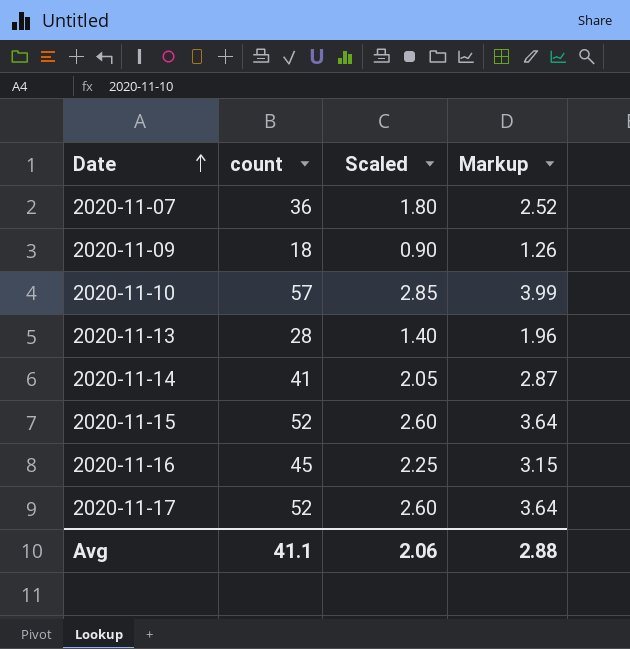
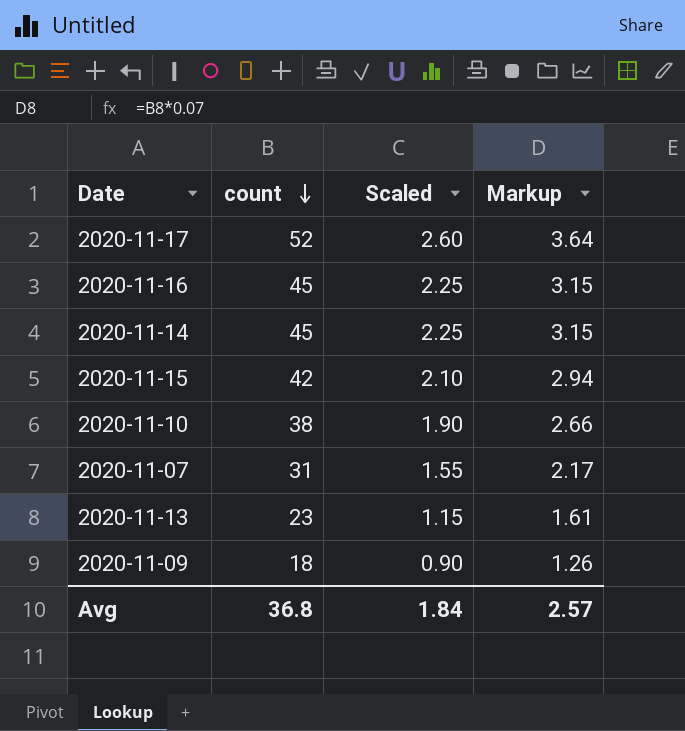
row order: Date ascending -> count descending
2020-11-14 | count: 41 -> 45
2020-11-14 | Scaled: 2.05 -> 2.25
2020-11-14 | Markup: 2.87 -> 3.15
2020-11-15 | count: 52 -> 42
2020-11-15 | Scaled: 2.60 -> 2.10
2020-11-15 | Markup: 3.64 -> 2.94
2020-11-10 | count: 57 -> 38
2020-11-10 | Scaled: 2.85 -> 1.90
2020-11-10 | Markup: 3.99 -> 2.66
2020-11-07 | count: 36 -> 31
2020-11-07 | Scaled: 1.80 -> 1.55
2020-11-07 | Markup: 2.52 -> 2.17
2020-11-13 | count: 28 -> 23
2020-11-13 | Scaled: 1.40 -> 1.15
2020-11-13 | Markup: 1.96 -> 1.61
Avg | count: 41.1 -> 36.8
Avg | Scaled: 2.06 -> 1.84
Avg | Markup: 2.88 -> 2.57

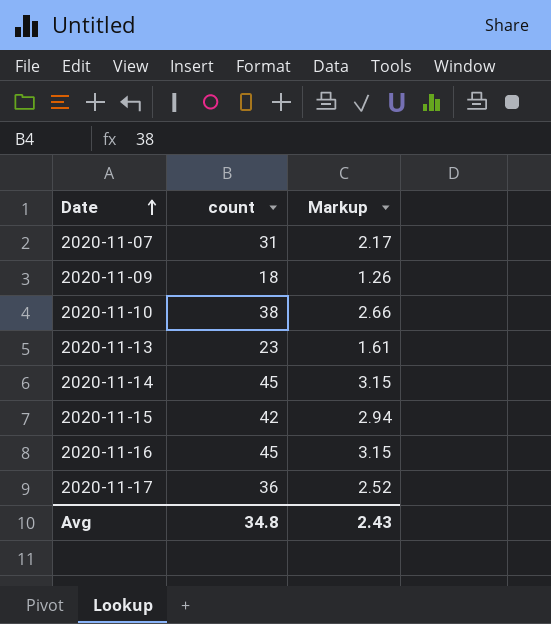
row order: count descending -> Date ascending
column Scaled | formula: [count] * 0.05 -> none
2020-11-17 | count: 52 -> 36
2020-11-17 | Markup: 3.64 -> 2.52
Avg | count: 36.8 -> 34.8
Avg | Markup: 2.57 -> 2.43

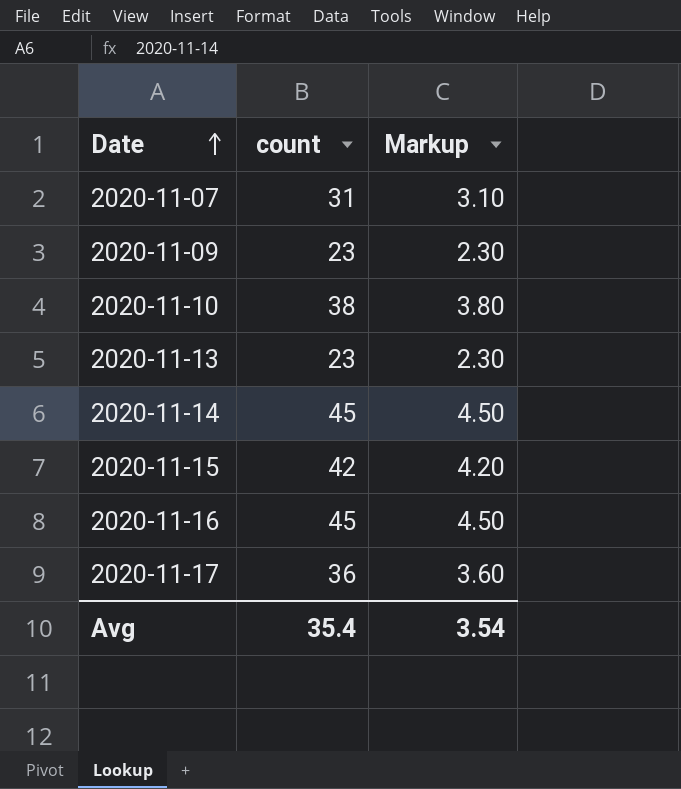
column Markup | formula: [count] * 0.07 -> [count] * 0.1
2020-11-09 | count: 18 -> 23
Avg | count: 34.8 -> 35.4
Avg | Markup: 2.43 -> 3.54

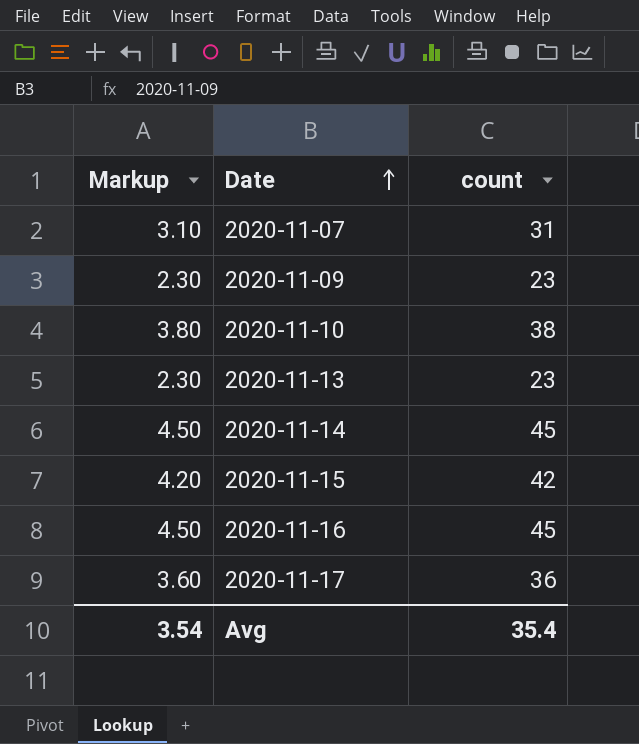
column Markup | position: 3 -> 1

